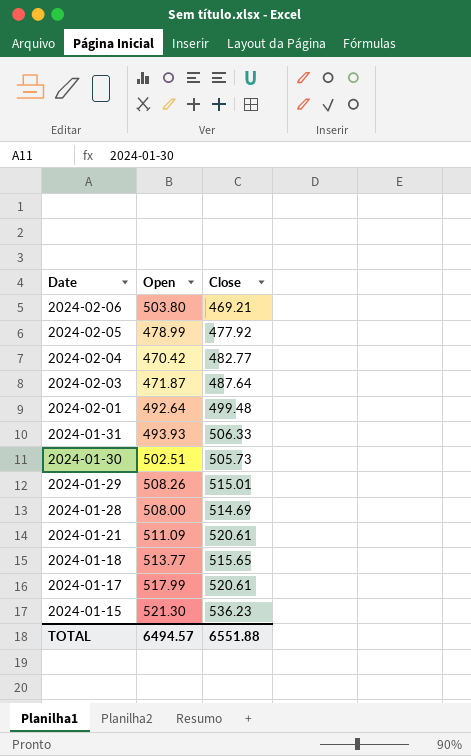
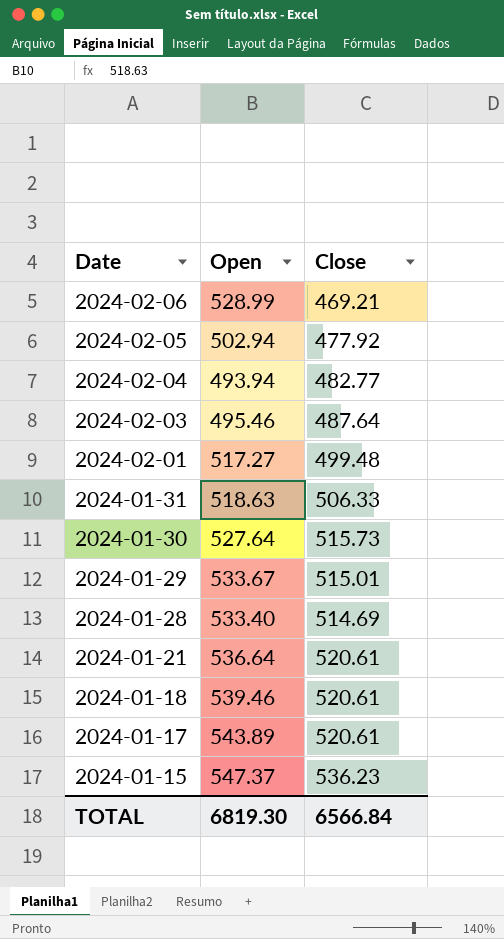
2024-02-06 | Open: 503.80 -> 528.99
2024-02-05 | Open: 478.99 -> 502.94
2024-02-04 | Open: 470.42 -> 493.94
2024-02-03 | Open: 471.87 -> 495.46
2024-02-01 | Open: 492.64 -> 517.27
2024-01-31 | Open: 493.93 -> 518.63
2024-01-30 | Open: 502.51 -> 527.64
2024-01-30 | Close: 505.73 -> 515.73
2024-01-29 | Open: 508.26 -> 533.67
2024-01-28 | Open: 508.00 -> 533.40
2024-01-21 | Open: 511.09 -> 536.64
2024-01-18 | Open: 513.77 -> 539.46
2024-01-18 | Close: 515.65 -> 520.61
2024-01-17 | Open: 517.99 -> 543.89
2024-01-15 | Open: 521.30 -> 547.37
TOTAL | Open: 6494.57 -> 6819.30
TOTAL | Close: 6551.88 -> 6566.84

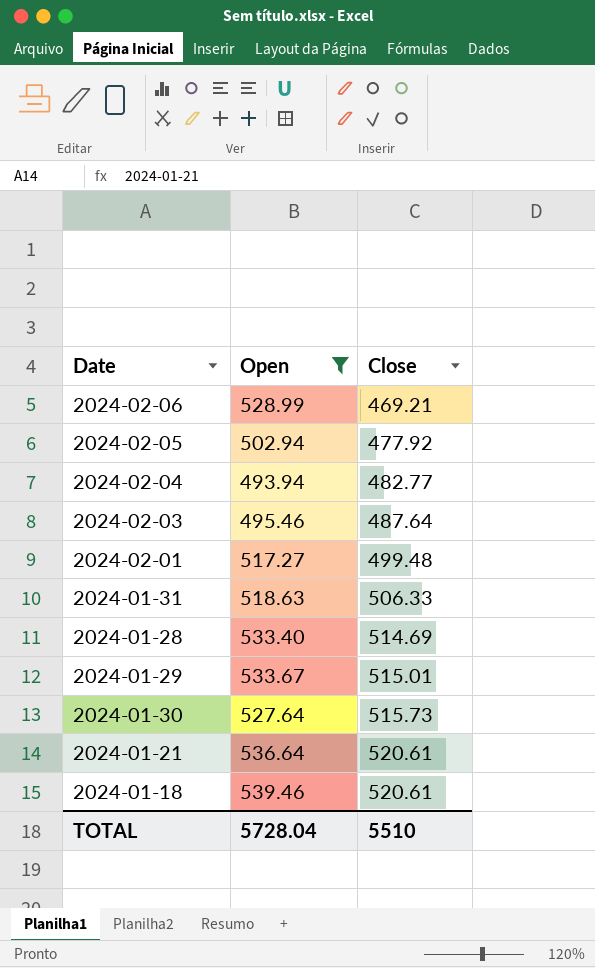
filter: none -> Open <= 539.46
row order: Date descending -> Close ascending
TOTAL | Open: 6819.30 -> 5728.04
TOTAL | Close: 6566.84 -> 5510

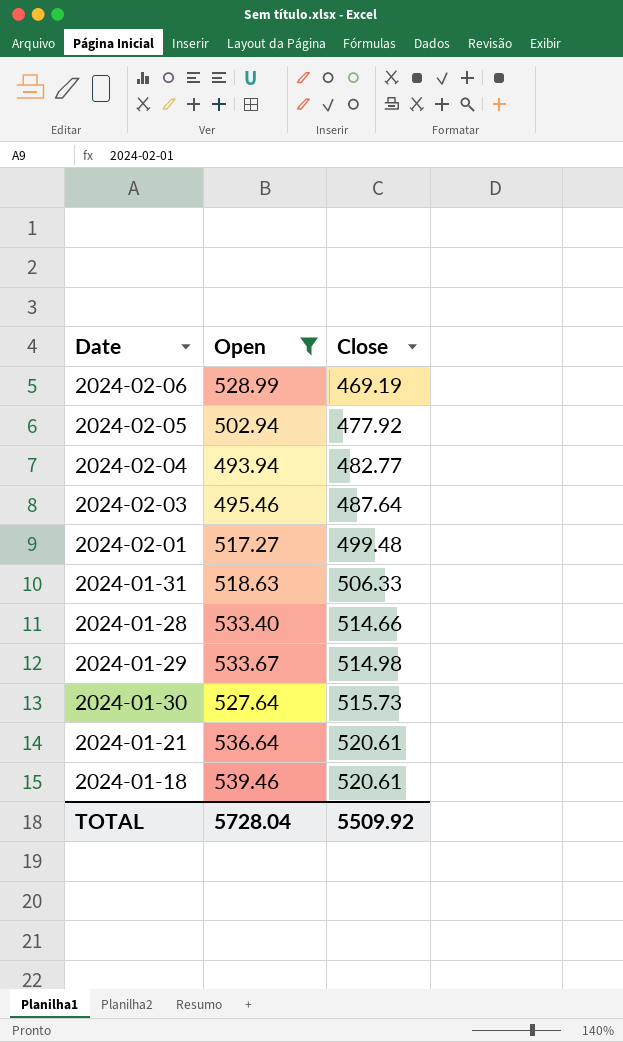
2024-02-06 | Close: 469.21 -> 469.19
2024-01-28 | Close: 514.69 -> 514.66
2024-01-29 | Close: 515.01 -> 514.98
TOTAL | Close: 5510 -> 5509.92

